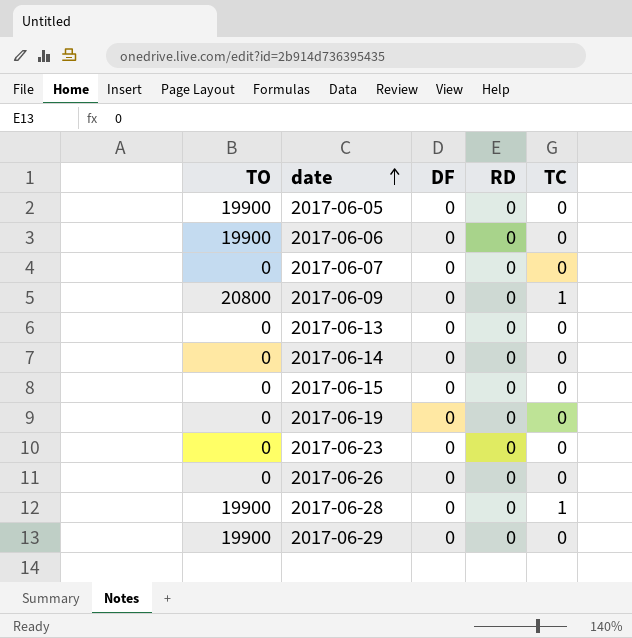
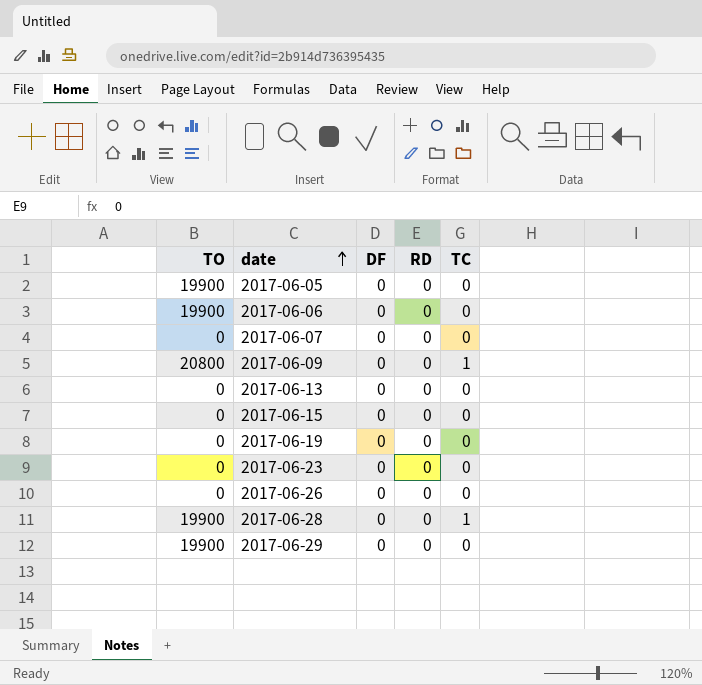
row 2017-06-14: 0 | 0 | 0 | 0 -> none

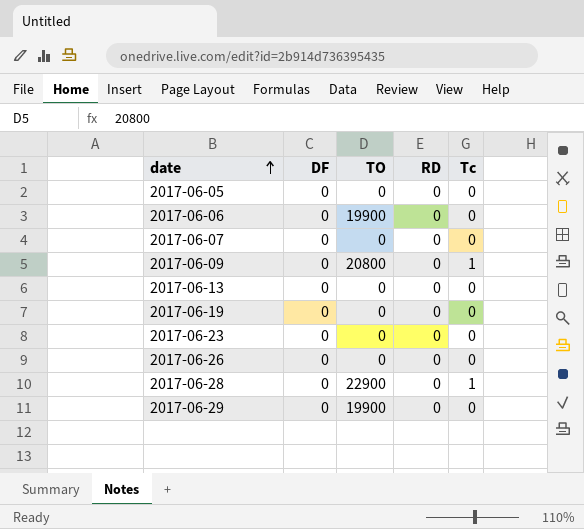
column TO | position: 1 -> 3
column name: TC -> Tc
row 2017-06-15: 0 | 0 | 0 | 0 -> none
2017-06-05 | TO: 19900 -> 0
2017-06-28 | TO: 19900 -> 22900

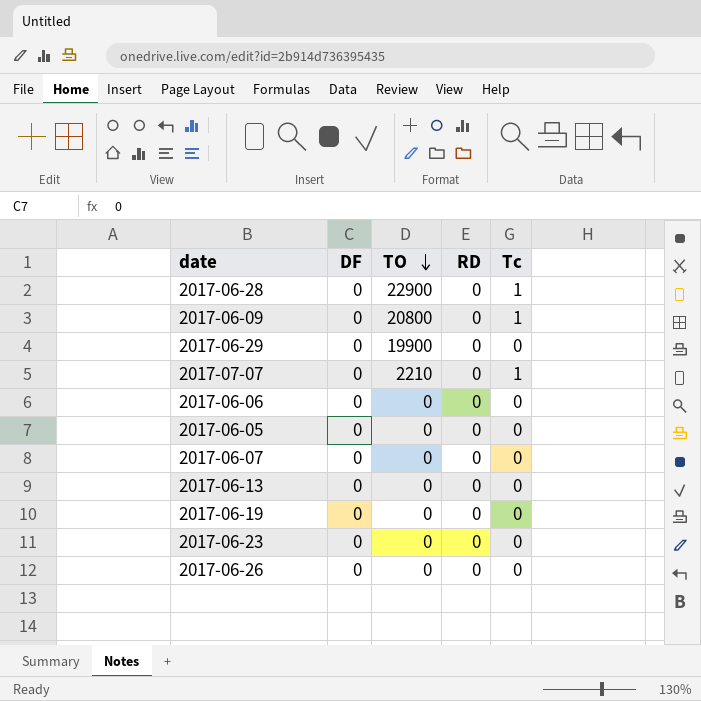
row order: date ascending -> TO descending
row 2017-07-07: none -> 0 | 2210 | 0 | 1
2017-06-06 | TO: 19900 -> 0

